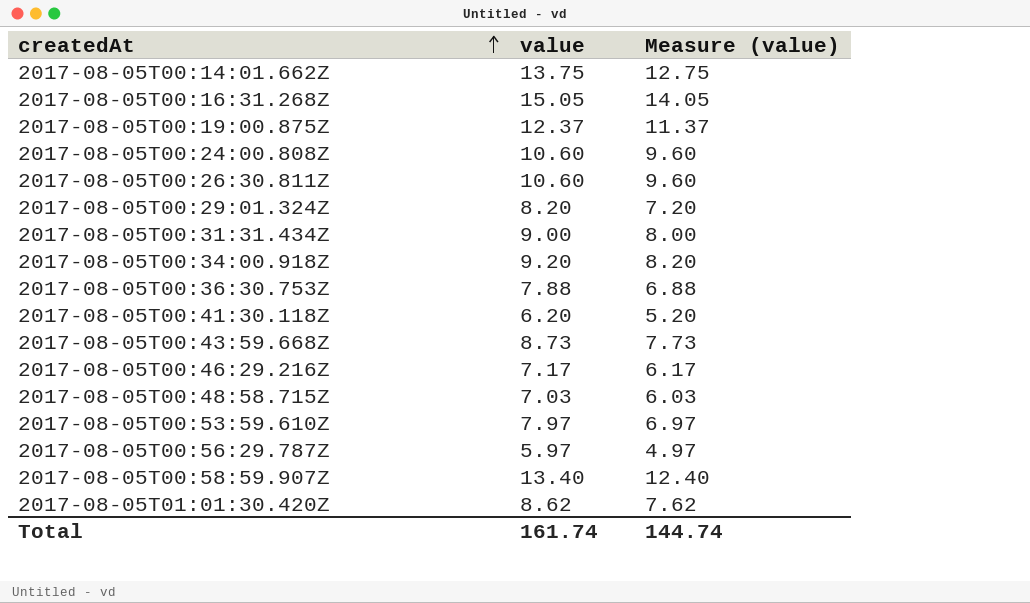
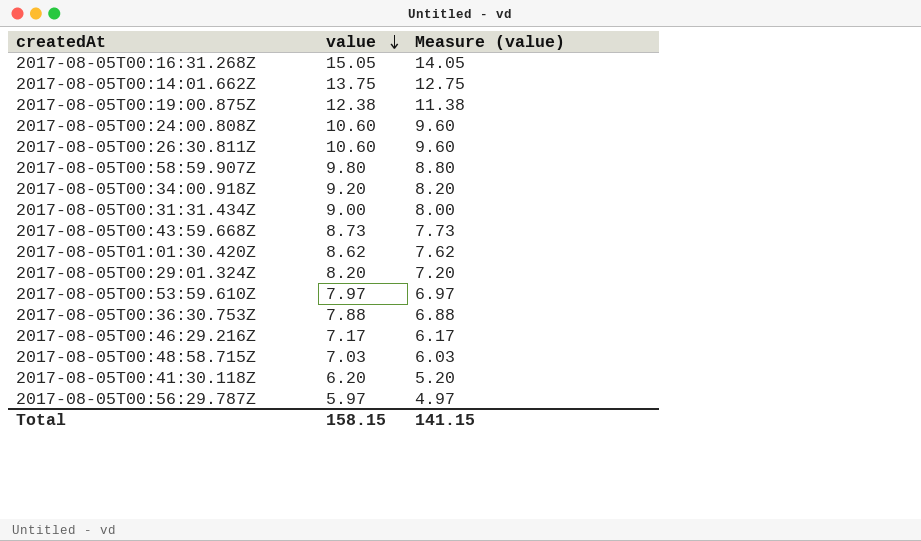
row order: createdAt ascending -> value descending
2017-08-05T00:19:00.875Z | value: 12.37 -> 12.38
2017-08-05T00:19:00.875Z | Measure (value): 11.37 -> 11.38
2017-08-05T00:58:59.907Z | value: 13.40 -> 9.80
2017-08-05T00:58:59.907Z | Measure (value): 12.40 -> 8.80
Total | value: 161.74 -> 158.15
Total | Measure (value): 144.74 -> 141.15

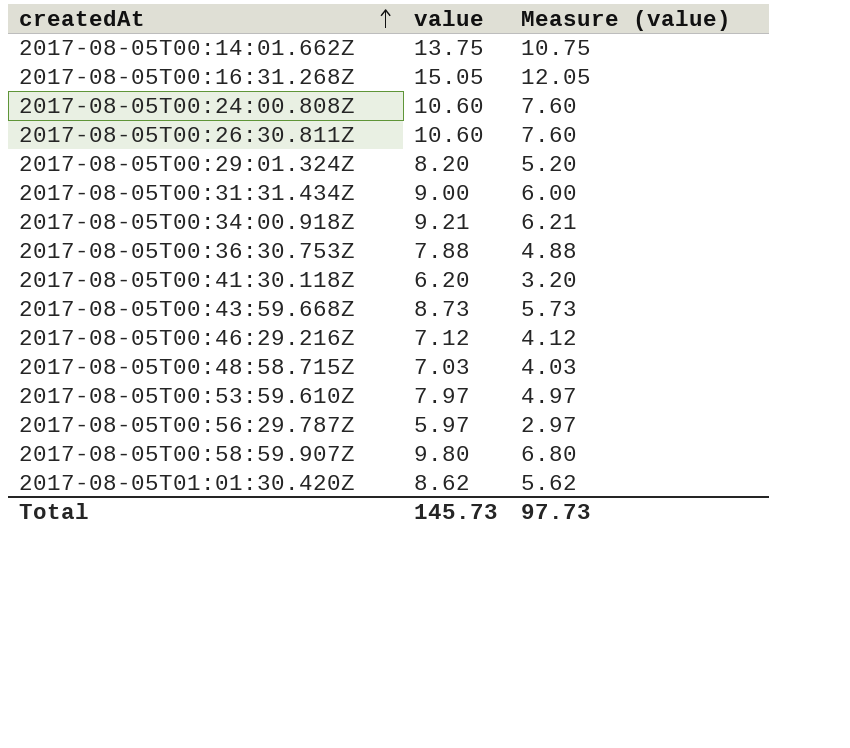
row order: value descending -> createdAt ascending
column Measure (value) | formula: [value] - 1 -> [value] - 3
row 2017-08-05T00:19:00.875Z: 12.38 | 11.38 -> none
2017-08-05T00:34:00.918Z | value: 9.20 -> 9.21
2017-08-05T00:46:29.216Z | value: 7.17 -> 7.12
Total | value: 158.15 -> 145.73
Total | Measure (value): 141.15 -> 97.73

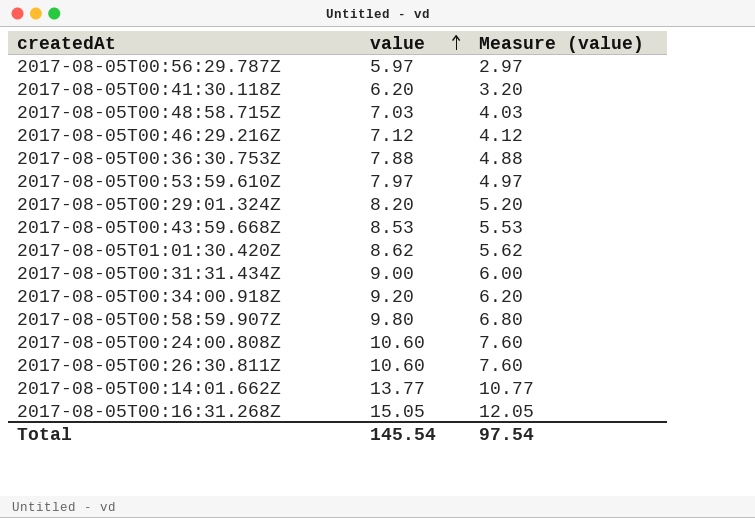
row order: createdAt ascending -> value ascending
2017-08-05T00:43:59.668Z | value: 8.73 -> 8.53
2017-08-05T00:43:59.668Z | Measure (value): 5.73 -> 5.53
2017-08-05T00:34:00.918Z | value: 9.21 -> 9.20
2017-08-05T00:34:00.918Z | Measure (value): 6.21 -> 6.20
2017-08-05T00:14:01.662Z | value: 13.75 -> 13.77
2017-08-05T00:14:01.662Z | Measure (value): 10.75 -> 10.77
Total | value: 145.73 -> 145.54
Total | Measure (value): 97.73 -> 97.54

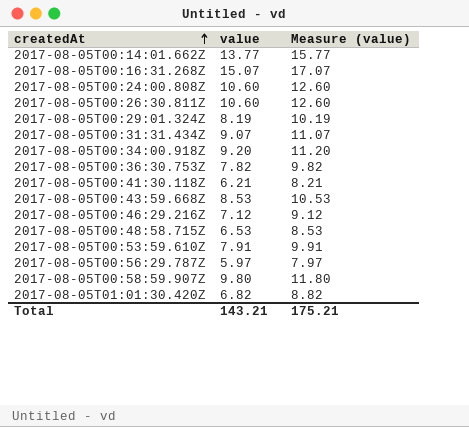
row order: value ascending -> createdAt ascending
column Measure (value) | formula: [value] - 3 -> [value] + 2
2017-08-05T00:16:31.268Z | value: 15.05 -> 15.07
2017-08-05T00:29:01.324Z | value: 8.20 -> 8.19
2017-08-05T00:31:31.434Z | value: 9.00 -> 9.07
2017-08-05T00:36:30.753Z | value: 7.88 -> 7.82
2017-08-05T00:41:30.118Z | value: 6.20 -> 6.21
2017-08-05T00:48:58.715Z | value: 7.03 -> 6.53
2017-08-05T00:53:59.610Z | value: 7.97 -> 7.91
2017-08-05T01:01:30.420Z | value: 8.62 -> 6.82
Total | value: 145.54 -> 143.21
Total | Measure (value): 97.54 -> 175.21

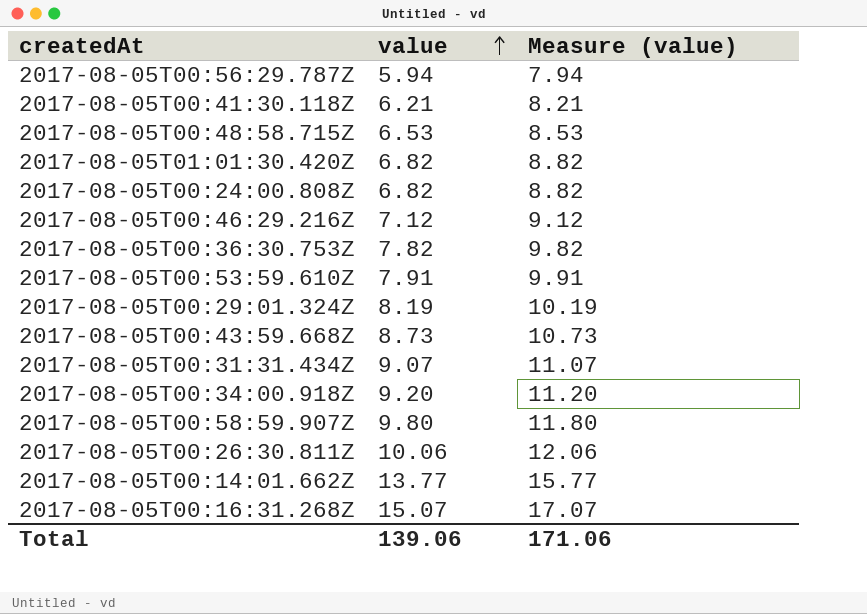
row order: createdAt ascending -> value ascending
2017-08-05T00:56:29.787Z | value: 5.97 -> 5.94
2017-08-05T00:56:29.787Z | Measure (value): 7.97 -> 7.94
2017-08-05T00:24:00.808Z | value: 10.60 -> 6.82
2017-08-05T00:24:00.808Z | Measure (value): 12.60 -> 8.82
2017-08-05T00:43:59.668Z | value: 8.53 -> 8.73
2017-08-05T00:43:59.668Z | Measure (value): 10.53 -> 10.73
2017-08-05T00:26:30.811Z | value: 10.60 -> 10.06
2017-08-05T00:26:30.811Z | Measure (value): 12.60 -> 12.06
Total | value: 143.21 -> 139.06
Total | Measure (value): 175.21 -> 171.06

